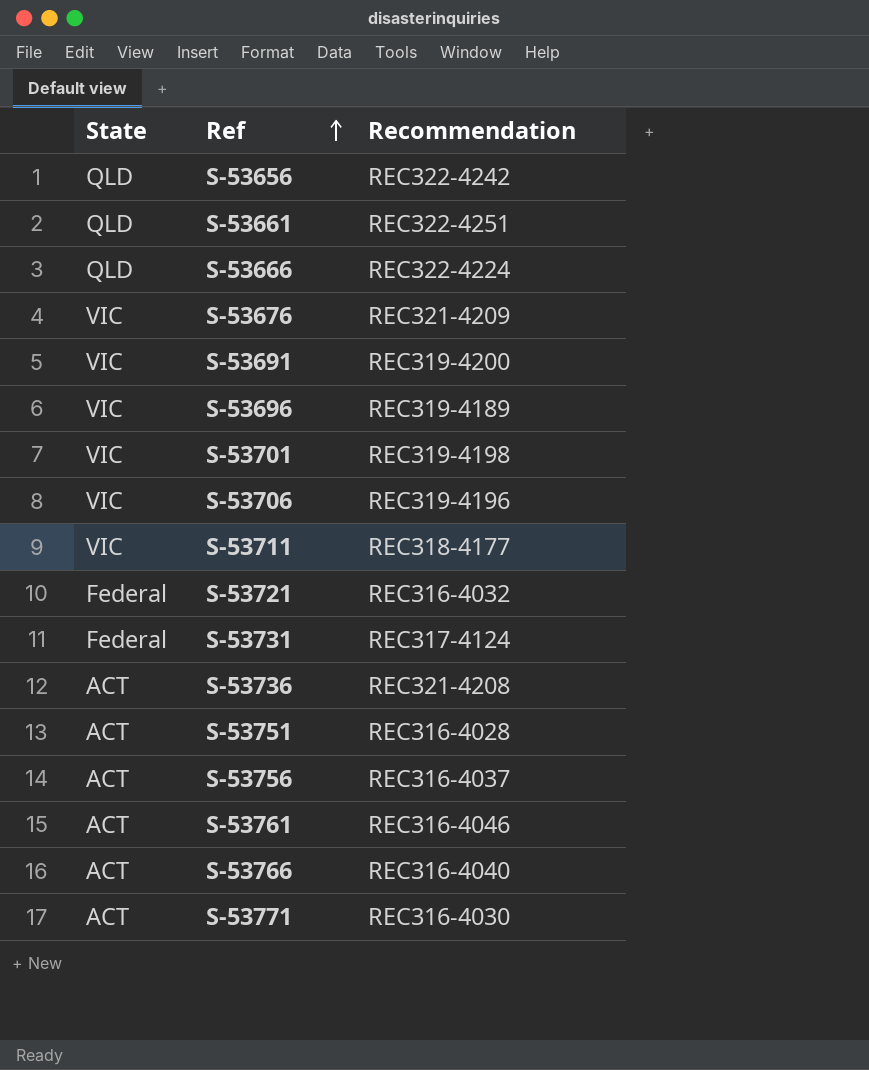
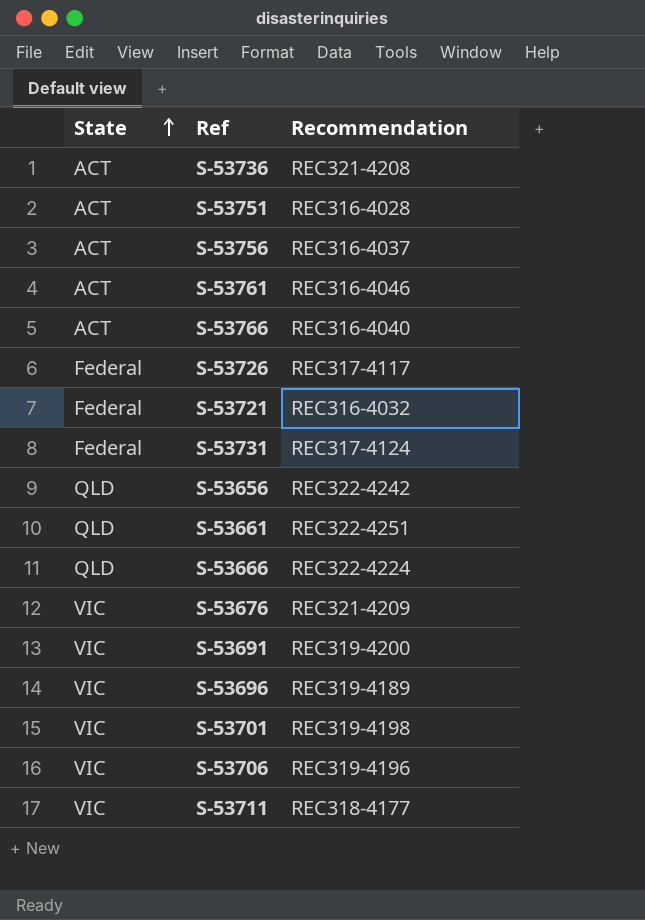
row order: Ref ascending -> State ascending
row S-53771: ACT | REC316-4030 -> none
row S-53726: none -> Federal | REC317-4117

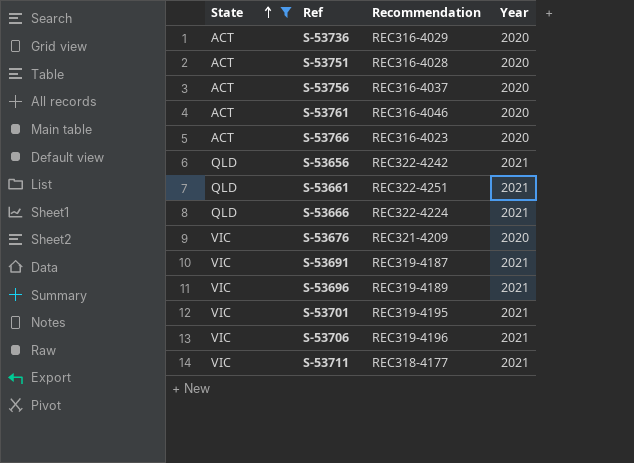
filter: none -> State != Federal
column Year | position: none -> 4
S-53736 | Recommendation: REC321-4208 -> REC316-4029
S-53766 | Recommendation: REC316-4040 -> REC316-4023
S-53691 | Recommendation: REC319-4200 -> REC319-4187
S-53701 | Recommendation: REC319-4198 -> REC319-4195

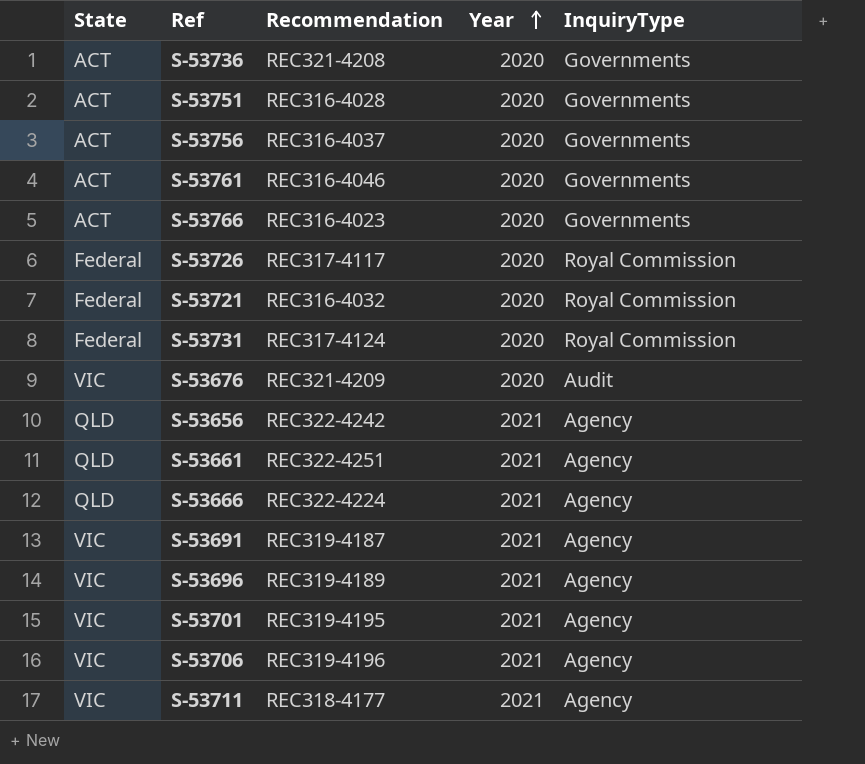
filter: State != Federal -> none
row order: State ascending -> Year ascending
column InquiryType | position: none -> 5
S-53736 | Recommendation: REC316-4029 -> REC321-4208

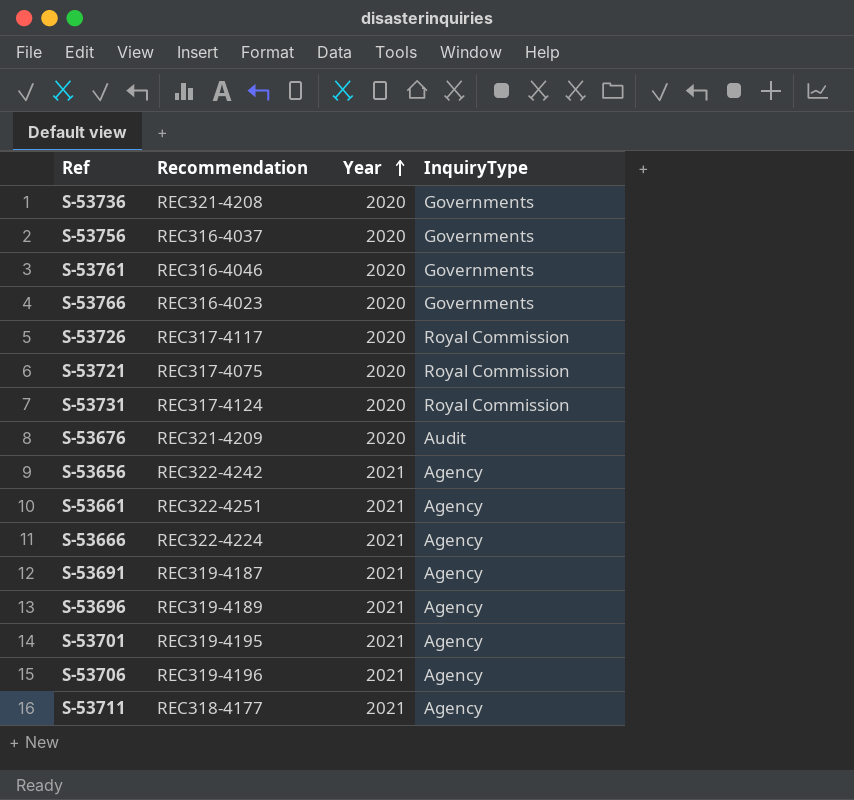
column State | position: 1 -> none
row S-53751: ACT | REC316-4028 | 2020 | Governments -> none
S-53721 | Recommendation: REC316-4032 -> REC317-4075

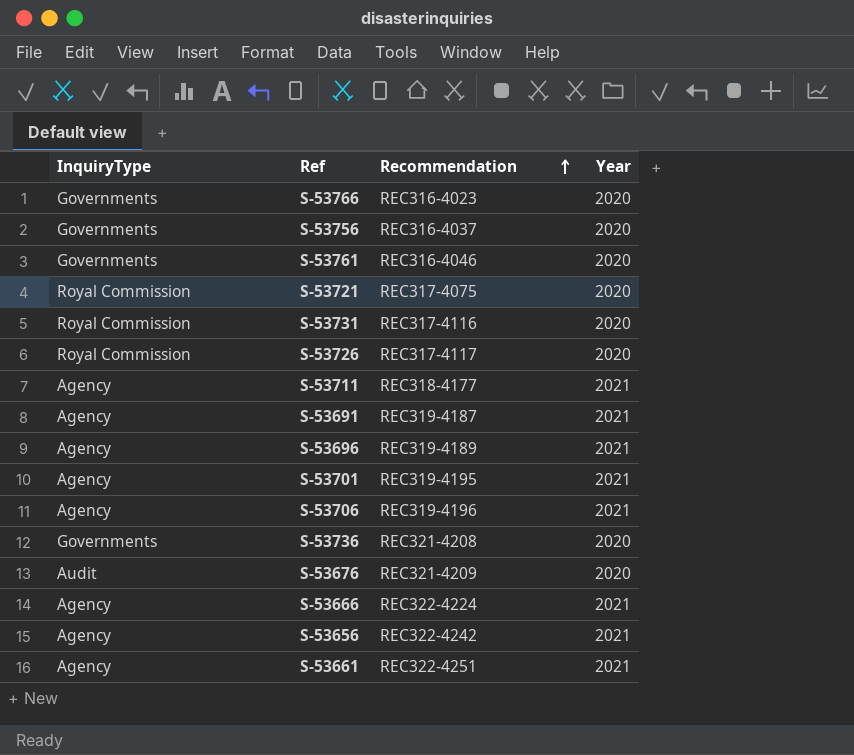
row order: Year ascending -> Recommendation ascending
column InquiryType | position: 4 -> 1
S-53731 | Recommendation: REC317-4124 -> REC317-4116

